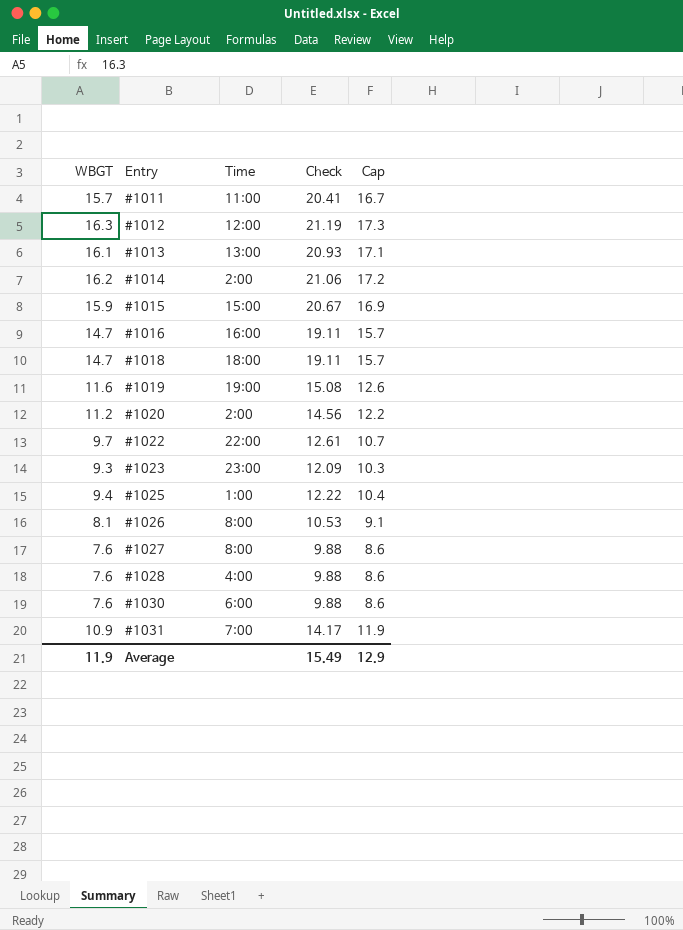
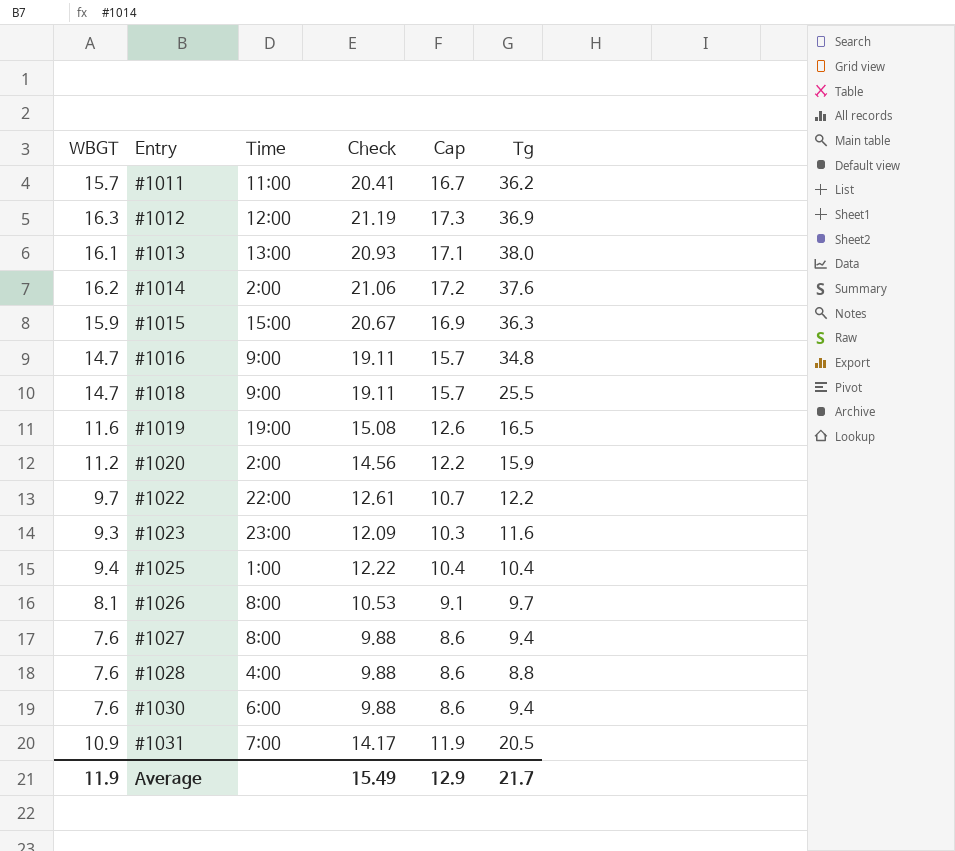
column Tg | position: none -> 6
#1016 | Time: 16:00 -> 9:00
#1018 | Time: 18:00 -> 9:00

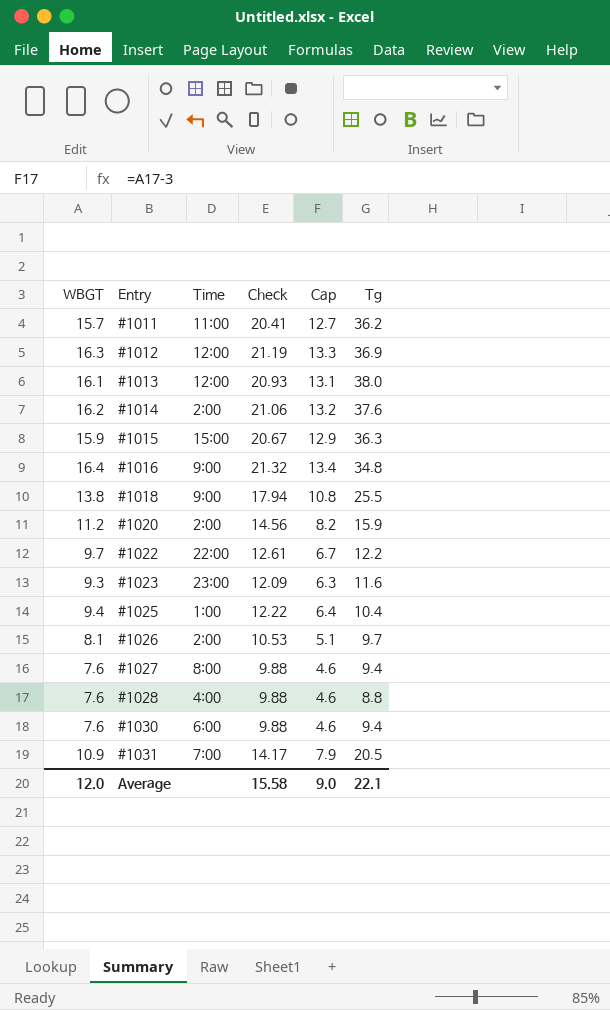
column Cap | formula: [WBGT] + 1 -> [WBGT] - 3
row #1019: 11.6 | 19:00 | 15.08 | 12.6 | 16.5 -> none
#1013 | Time: 13:00 -> 12:00
#1016 | WBGT: 14.7 -> 16.4
#1016 | Check: 19.11 -> 21.32
#1018 | WBGT: 14.7 -> 13.8
#1018 | Check: 19.11 -> 17.94
#1026 | Time: 8:00 -> 2:00
Average | WBGT: 11.9 -> 12.0
Average | Check: 15.49 -> 15.58
Average | Cap: 12.9 -> 9.0
Average | Tg: 21.7 -> 22.1

